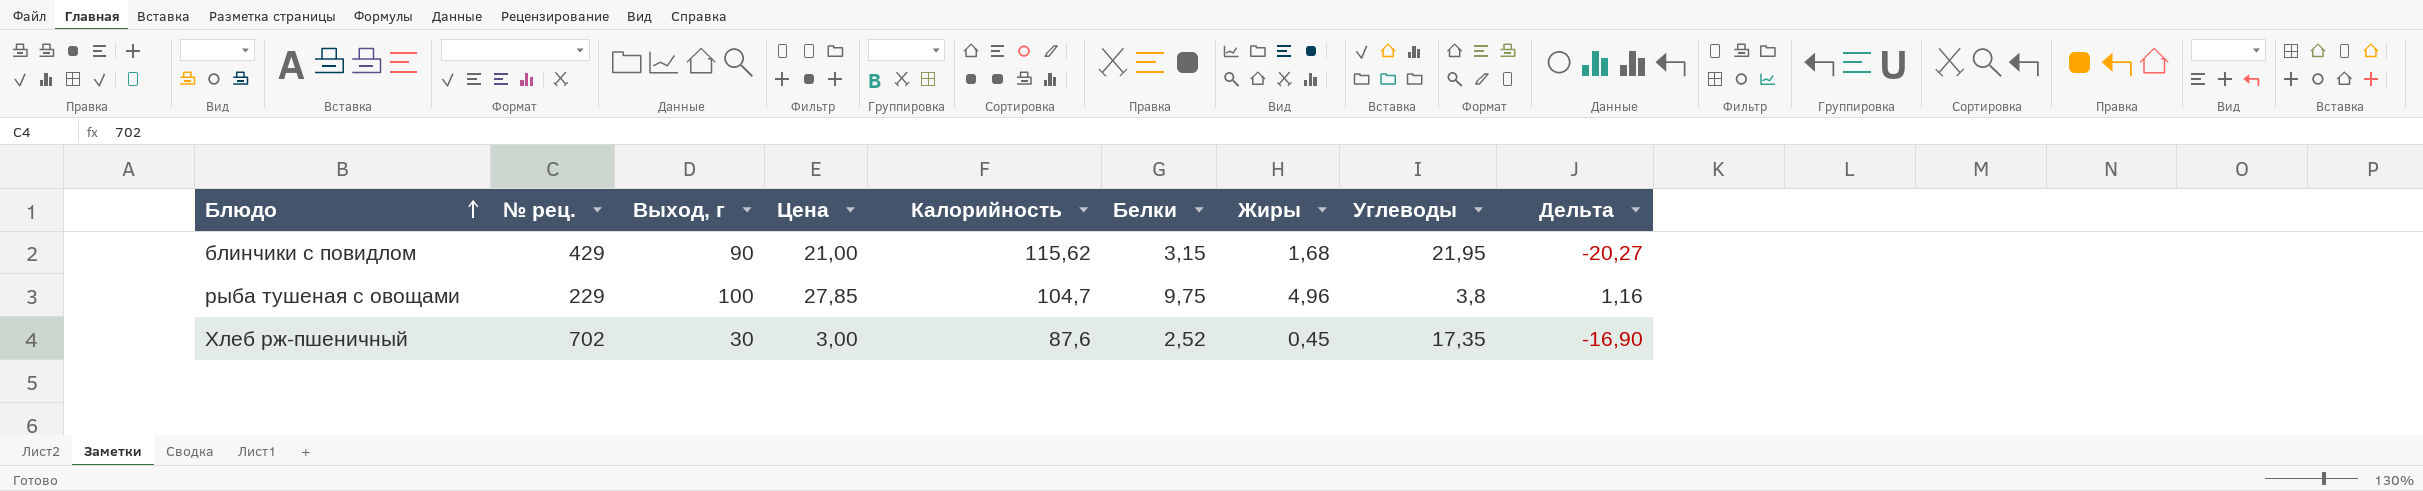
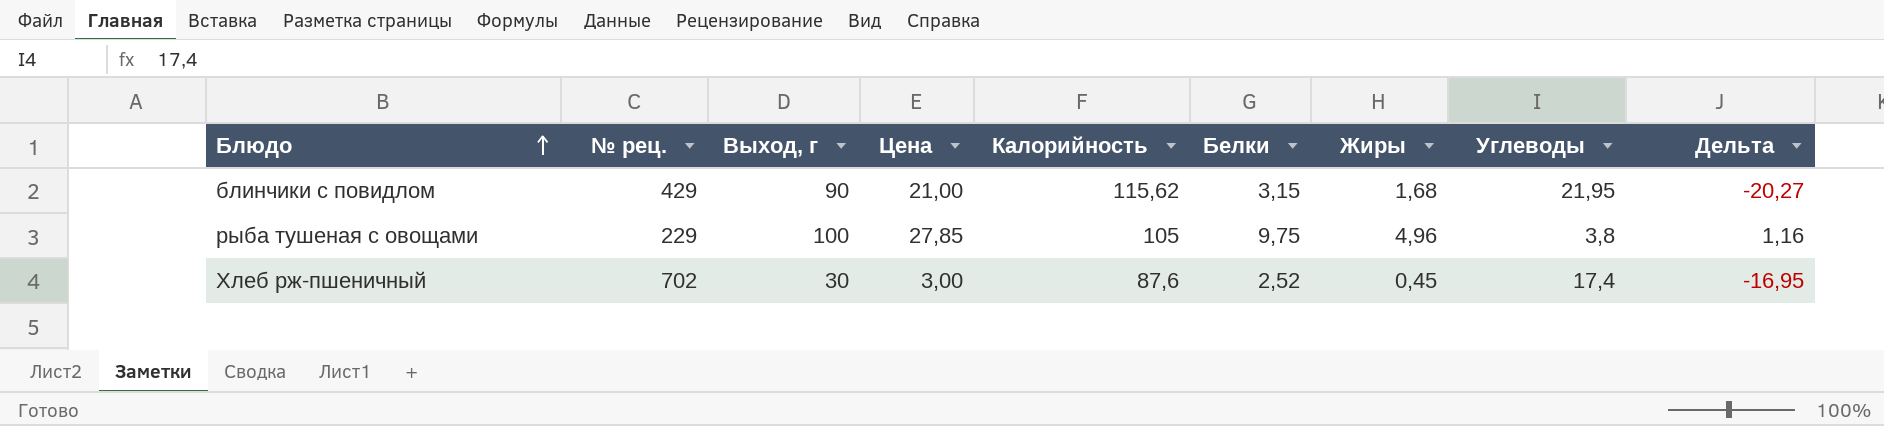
рыба тушеная с овощами | Калорийность: 104,7 -> 105
Хлеб рж-пшеничный | Углеводы: 17,35 -> 17,4
Хлеб рж-пшеничный | Дельта: -16,90 -> -16,95

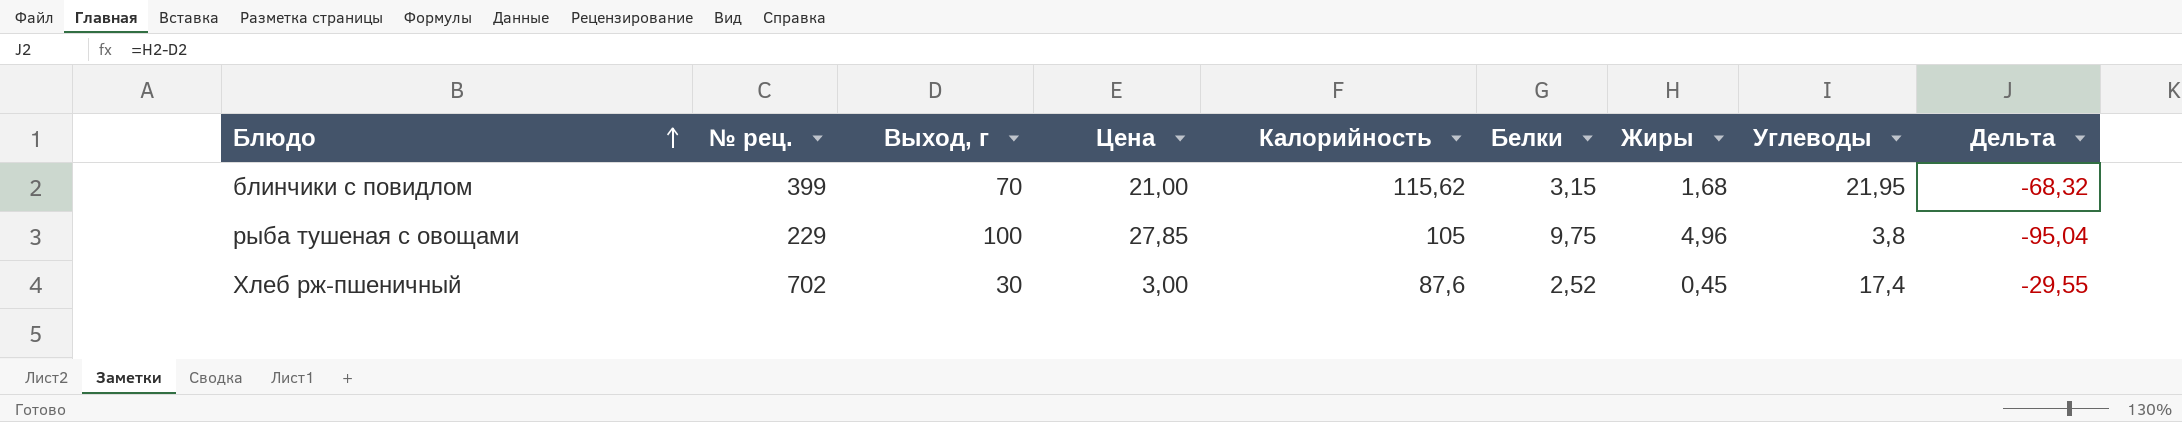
column Дельта | formula: [Жиры] - [Углеводы] -> [Жиры] - [Выход, г]
блинчики с повидлом | № рец.: 429 -> 399
блинчики с повидлом | Выход, г: 90 -> 70

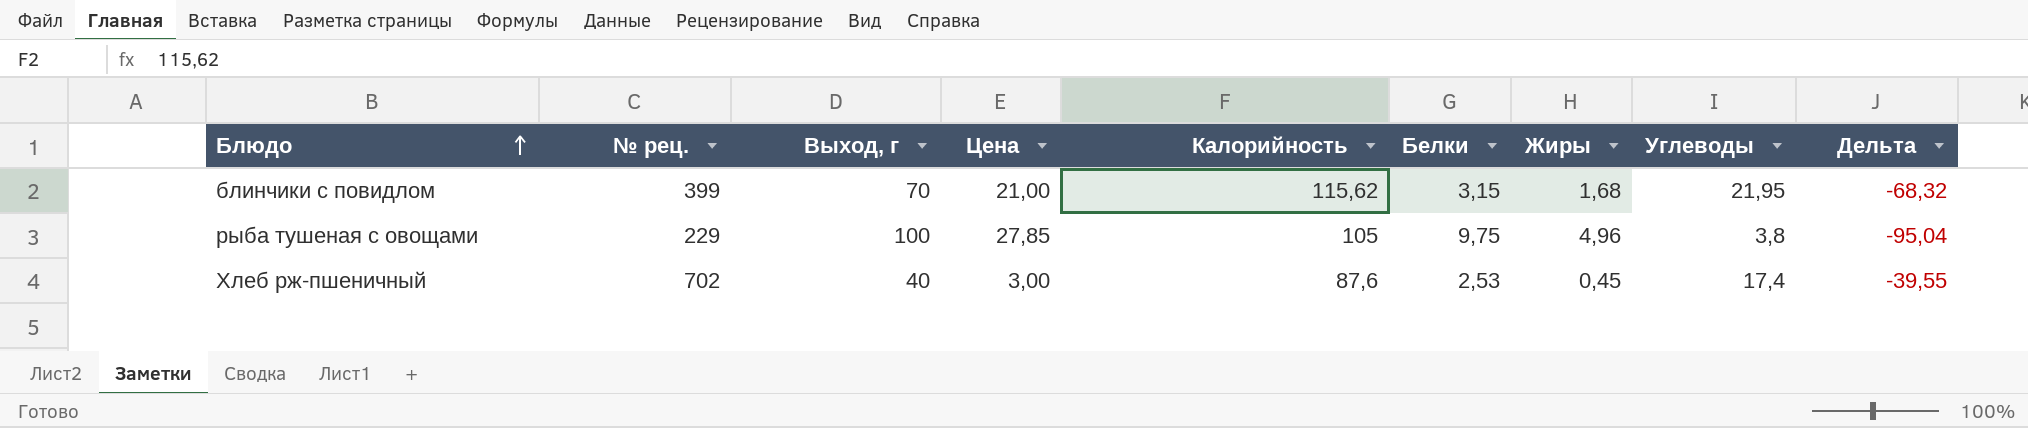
Хлеб рж-пшеничный | Выход, г: 30 -> 40
Хлеб рж-пшеничный | Белки: 2,52 -> 2,53
Хлеб рж-пшеничный | Дельта: -29,55 -> -39,55

